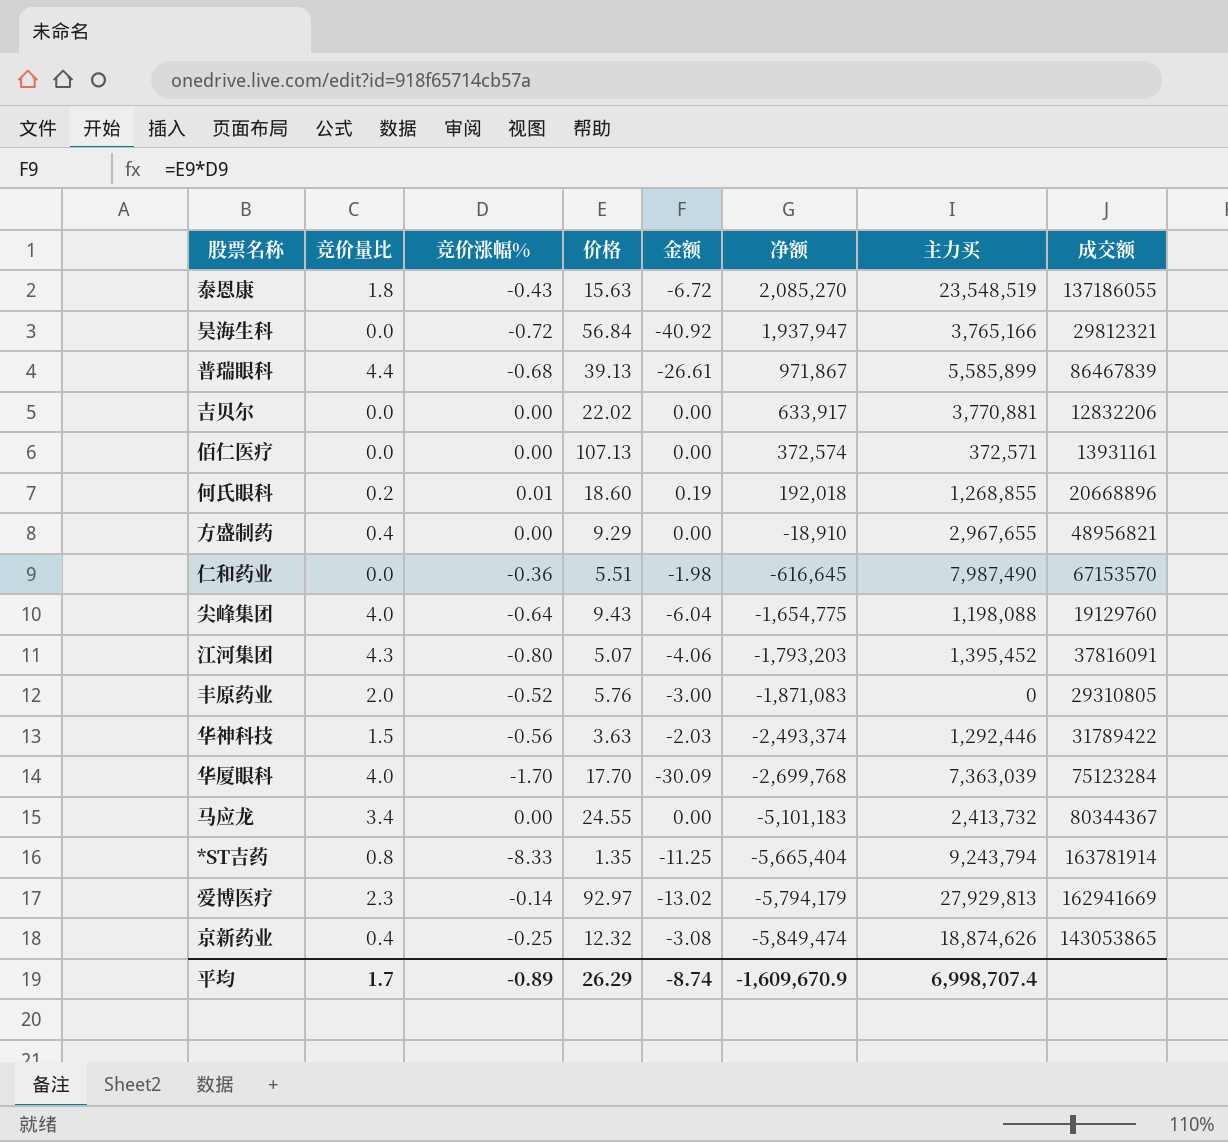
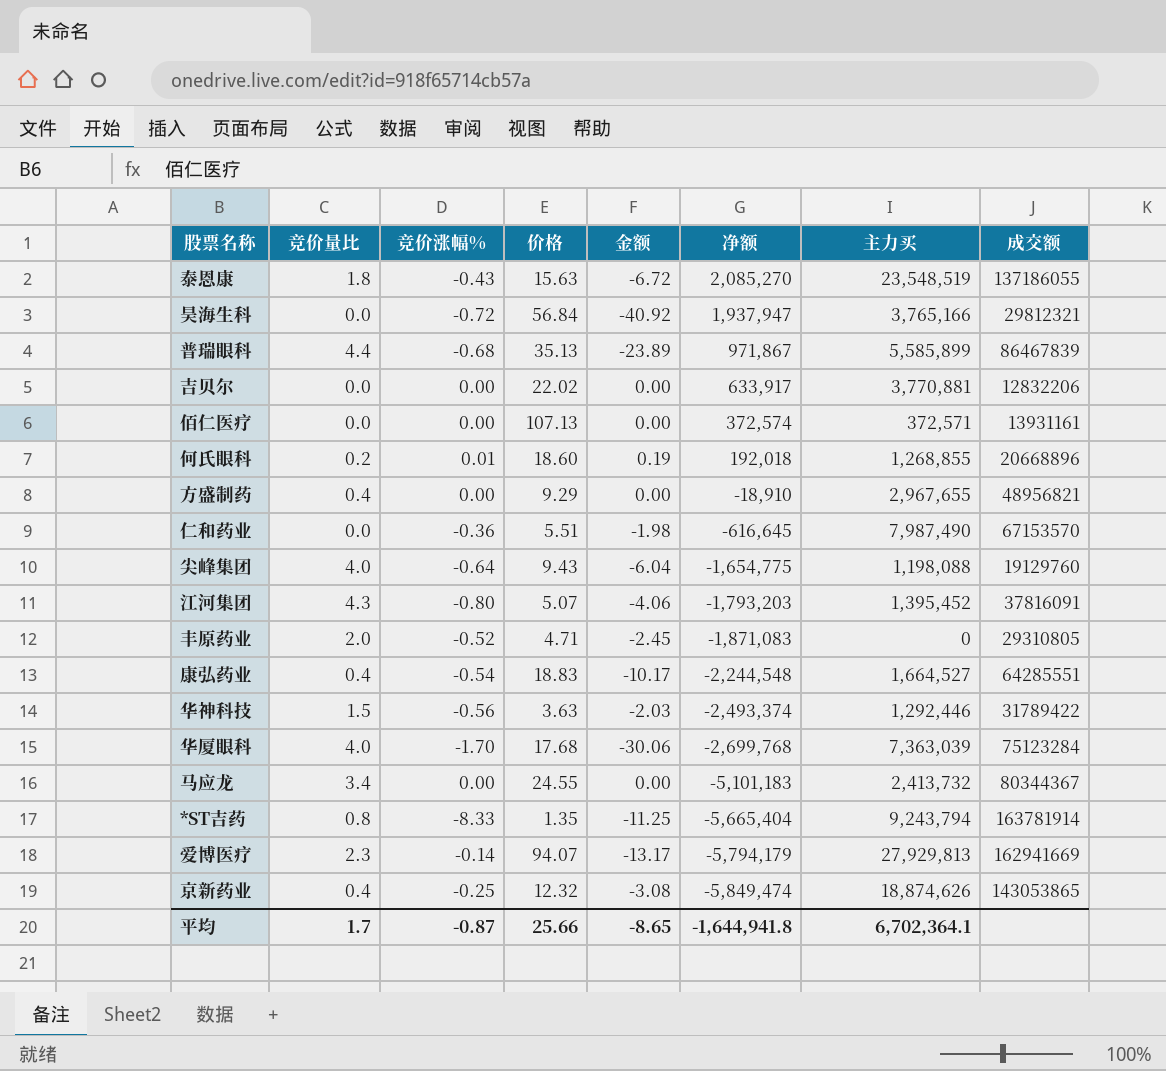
普瑞眼科 | 价格: 39.13 -> 35.13
普瑞眼科 | 金额: -26.61 -> -23.89
丰原药业 | 价格: 5.76 -> 4.71
丰原药业 | 金额: -3.00 -> -2.45
row 康弘药业: none -> 0.4 | -0.54 | 18.83 | -10.17 | -2,244,548 | 1,664,527 | 64285551
华厦眼科 | 价格: 17.70 -> 17.68
华厦眼科 | 金额: -30.09 -> -30.06
爱博医疗 | 价格: 92.97 -> 94.07
爱博医疗 | 金额: -13.02 -> -13.17
平均 | 竞价涨幅%: -0.89 -> -0.87
平均 | 价格: 26.29 -> 25.66
平均 | 金额: -8.74 -> -8.65
平均 | 净额: -1,609,670.9 -> -1,644,941.8
平均 | 主力买: 6,998,707.4 -> 6,702,364.1

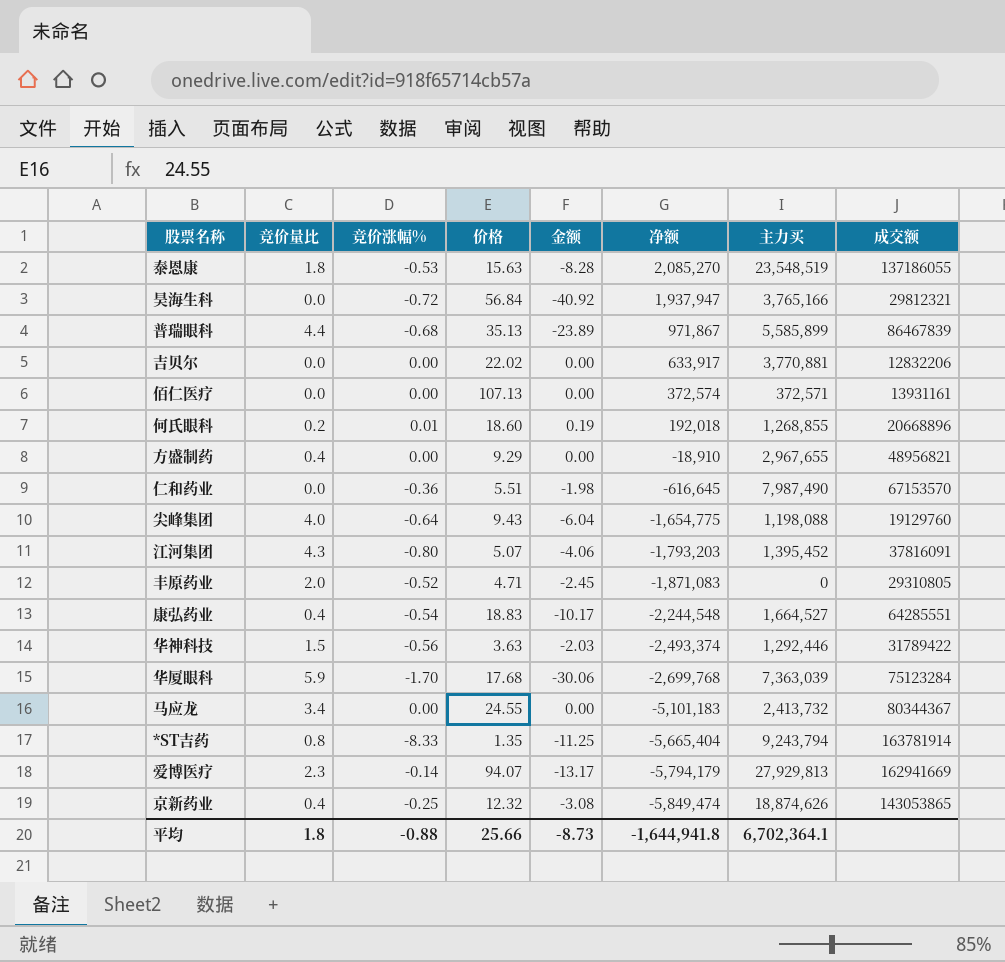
泰恩康 | 竞价涨幅%: -0.43 -> -0.53
泰恩康 | 金额: -6.72 -> -8.28
华厦眼科 | 竞价量比: 4.0 -> 5.9
平均 | 竞价量比: 1.7 -> 1.8
平均 | 竞价涨幅%: -0.87 -> -0.88
平均 | 金额: -8.65 -> -8.73

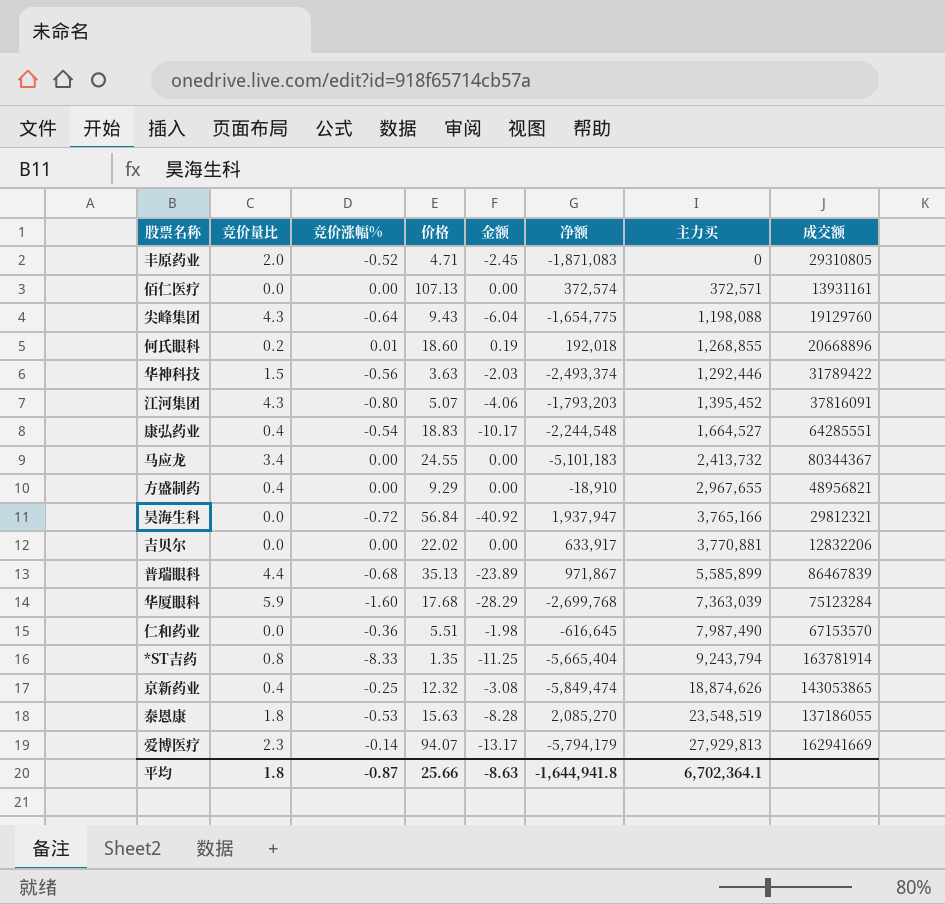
row order: 净额 descending -> 主力买 ascending
尖峰集团 | 竞价量比: 4.0 -> 4.3
华厦眼科 | 竞价涨幅%: -1.70 -> -1.60
华厦眼科 | 金额: -30.06 -> -28.29
平均 | 竞价涨幅%: -0.88 -> -0.87
平均 | 金额: -8.73 -> -8.63

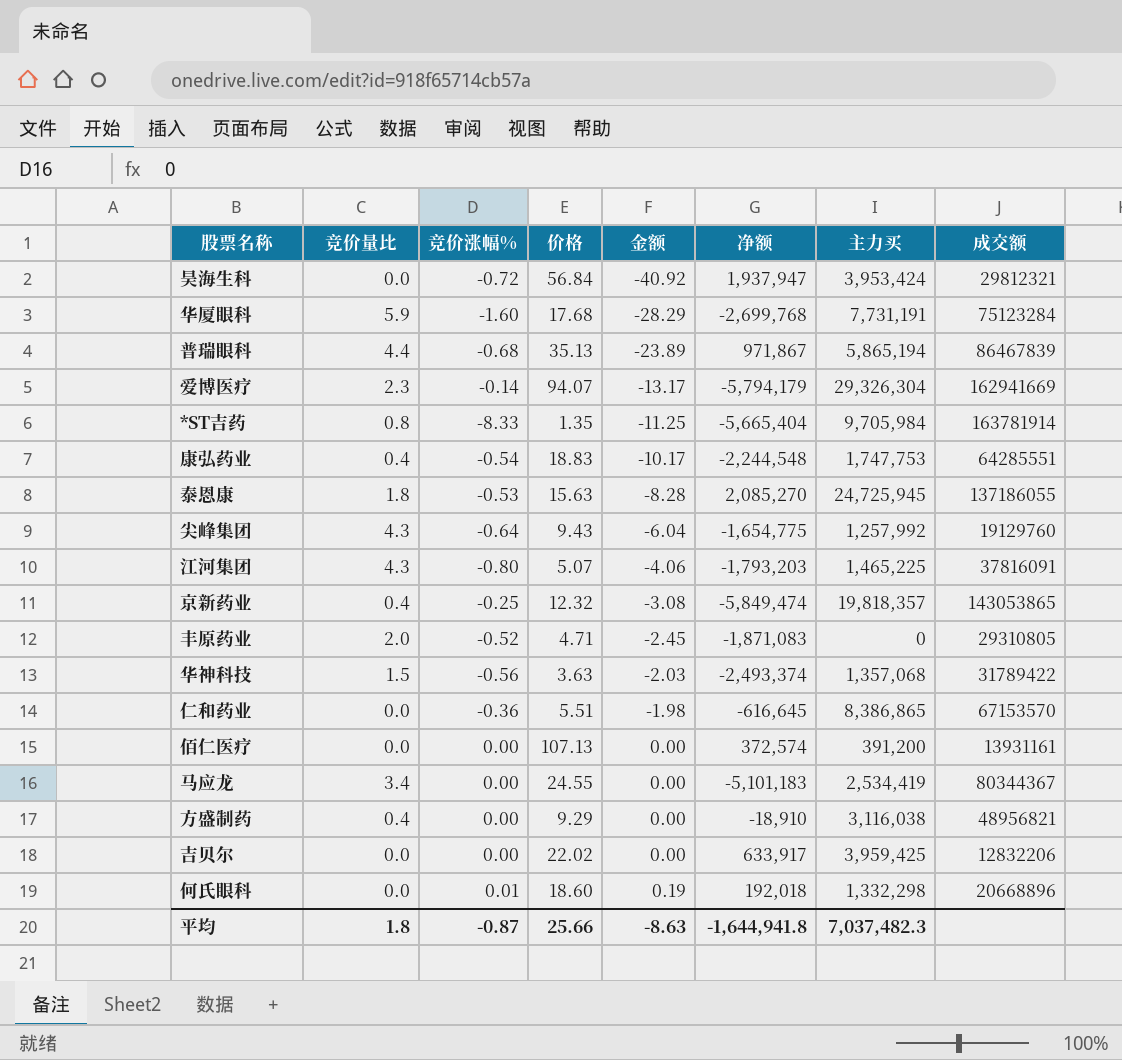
row order: 主力买 ascending -> 金额 ascending
昊海生科 | 主力买: 3,765,166 -> 3,953,424
华厦眼科 | 主力买: 7,363,039 -> 7,731,191
普瑞眼科 | 主力买: 5,585,899 -> 5,865,194
爱博医疗 | 主力买: 27,929,813 -> 29,326,304
*ST吉药 | 主力买: 9,243,794 -> 9,705,984
康弘药业 | 主力买: 1,664,527 -> 1,747,753
泰恩康 | 主力买: 23,548,519 -> 24,725,945
尖峰集团 | 主力买: 1,198,088 -> 1,257,992
江河集团 | 主力买: 1,395,452 -> 1,465,225
京新药业 | 主力买: 18,874,626 -> 19,818,357
华神科技 | 主力买: 1,292,446 -> 1,357,068
仁和药业 | 主力买: 7,987,490 -> 8,386,865
佰仁医疗 | 主力买: 372,571 -> 391,200
马应龙 | 主力买: 2,413,732 -> 2,534,419
方盛制药 | 主力买: 2,967,655 -> 3,116,038
吉贝尔 | 主力买: 3,770,881 -> 3,959,425
何氏眼科 | 竞价量比: 0.2 -> 0.0
何氏眼科 | 主力买: 1,268,855 -> 1,332,298
平均 | 主力买: 6,702,364.1 -> 7,037,482.3

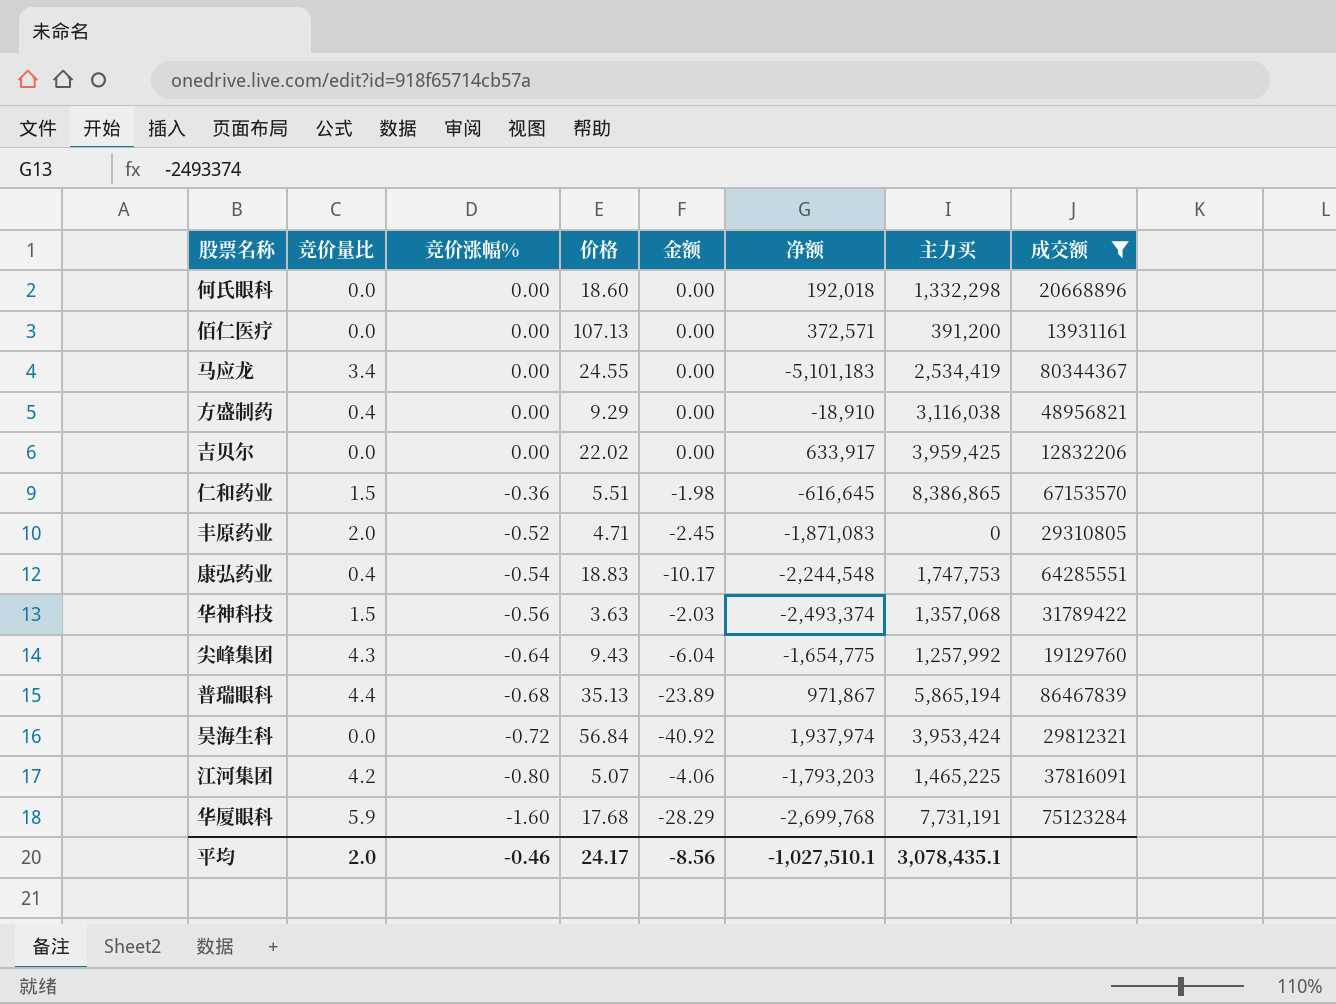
filter: none -> 成交额 <= 86467839
row order: 金额 ascending -> 竞价涨幅% descending
何氏眼科 | 竞价涨幅%: 0.01 -> 0.00
何氏眼科 | 金额: 0.19 -> 0.00
佰仁医疗 | 净额: 372,574 -> 372,571
仁和药业 | 竞价量比: 0.0 -> 1.5
昊海生科 | 净额: 1,937,947 -> 1,937,974
江河集团 | 竞价量比: 4.3 -> 4.2
平均 | 竞价量比: 1.8 -> 2.0
平均 | 竞价涨幅%: -0.87 -> -0.46
平均 | 价格: 25.66 -> 24.17
平均 | 金额: -8.63 -> -8.56
平均 | 净额: -1,644,941.8 -> -1,027,510.1
平均 | 主力买: 7,037,482.3 -> 3,078,435.1

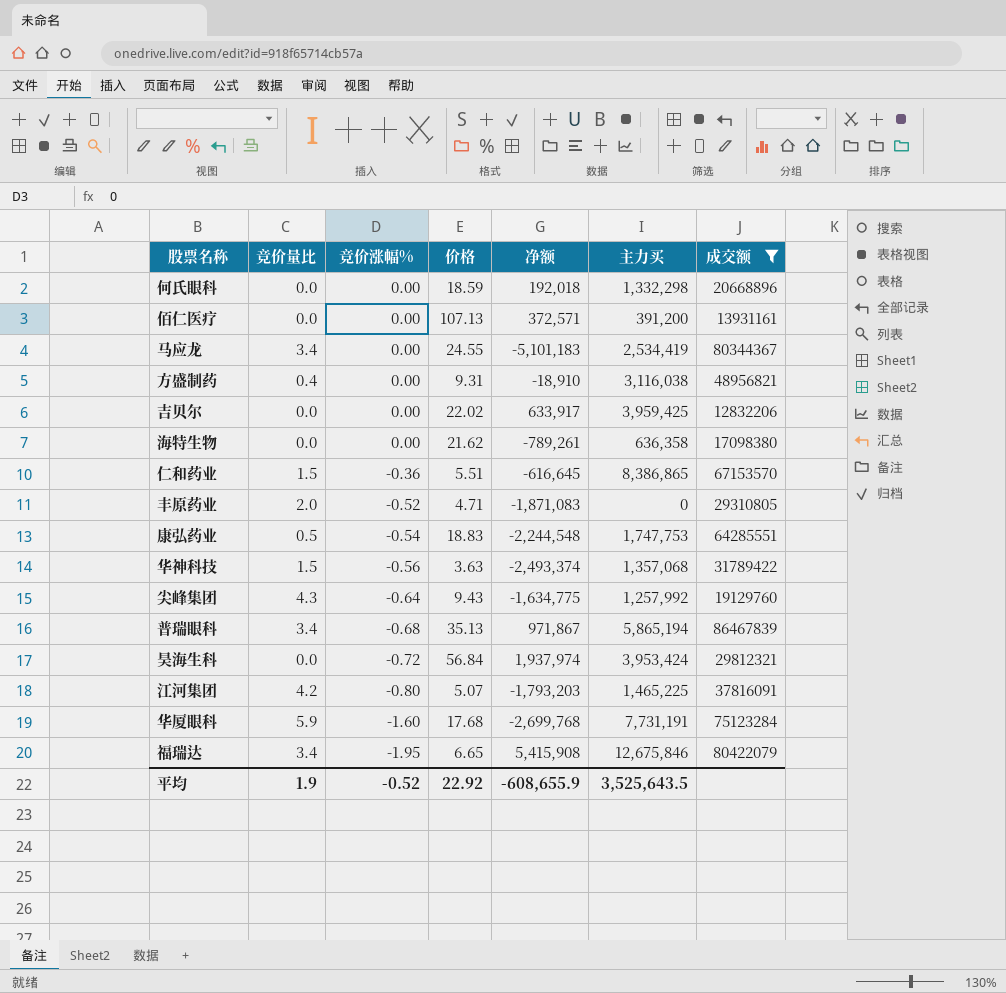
column 金额 | formula: [竞价涨幅%] * [价格] -> none
何氏眼科 | 价格: 18.60 -> 18.59
方盛制药 | 价格: 9.29 -> 9.31
row 海特生物: none -> 0.0 | 0.00 | 21.62 | -789,261 | 636,358 | 17098380
康弘药业 | 竞价量比: 0.4 -> 0.5
尖峰集团 | 净额: -1,654,775 -> -1,634,775
普瑞眼科 | 竞价量比: 4.4 -> 3.4
row 福瑞达: none -> 3.4 | -1.95 | 6.65 | 5,415,908 | 12,675,846 | 80422079
平均 | 竞价量比: 2.0 -> 1.9
平均 | 竞价涨幅%: -0.46 -> -0.52
平均 | 价格: 24.17 -> 22.92
平均 | 净额: -1,027,510.1 -> -608,655.9
平均 | 主力买: 3,078,435.1 -> 3,525,643.5

